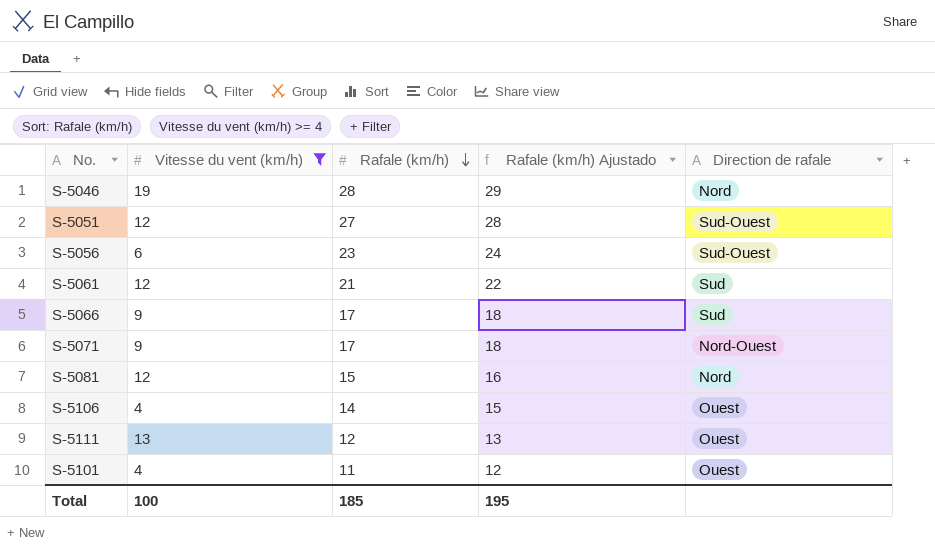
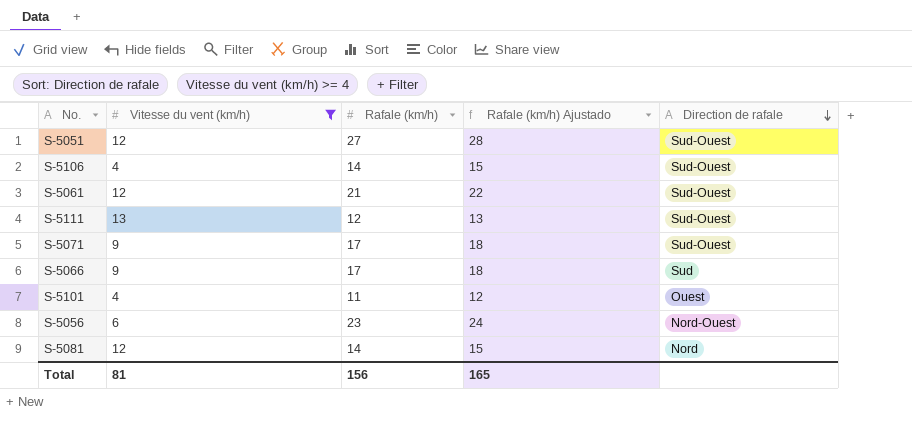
row order: Rafale (km/h) descending -> Direction de rafale descending
row S-5046: 19 | 28 | 29 | Nord -> none
S-5106 | Direction de rafale: Ouest -> Sud-Ouest
S-5061 | Direction de rafale: Sud -> Sud-Ouest
S-5111 | Direction de rafale: Ouest -> Sud-Ouest
S-5071 | Direction de rafale: Nord-Ouest -> Sud-Ouest
S-5056 | Direction de rafale: Sud-Ouest -> Nord-Ouest
S-5081 | Rafale (km/h): 15 -> 14
S-5081 | Rafale (km/h) Ajustado: 16 -> 15
Total | Vitesse du vent (km/h): 100 -> 81
Total | Rafale (km/h): 185 -> 156
Total | Rafale (km/h) Ajustado: 195 -> 165

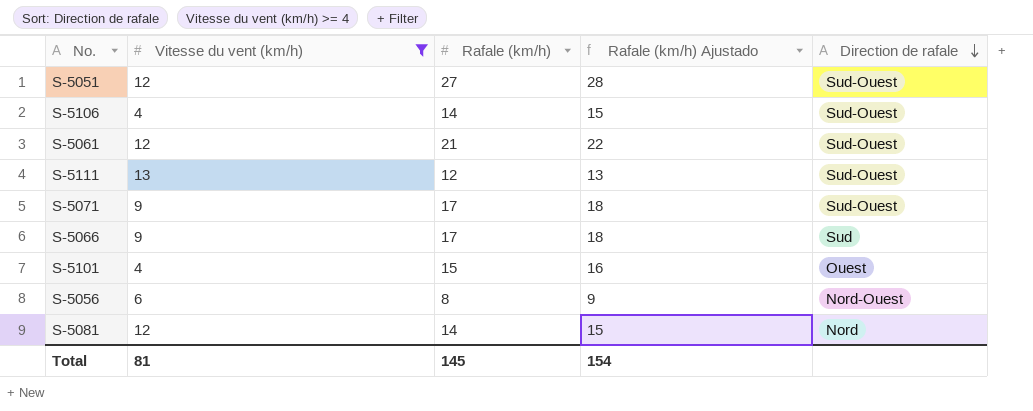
S-5101 | Rafale (km/h): 11 -> 15
S-5101 | Rafale (km/h) Ajustado: 12 -> 16
S-5056 | Rafale (km/h): 23 -> 8
S-5056 | Rafale (km/h) Ajustado: 24 -> 9
Total | Rafale (km/h): 156 -> 145
Total | Rafale (km/h) Ajustado: 165 -> 154

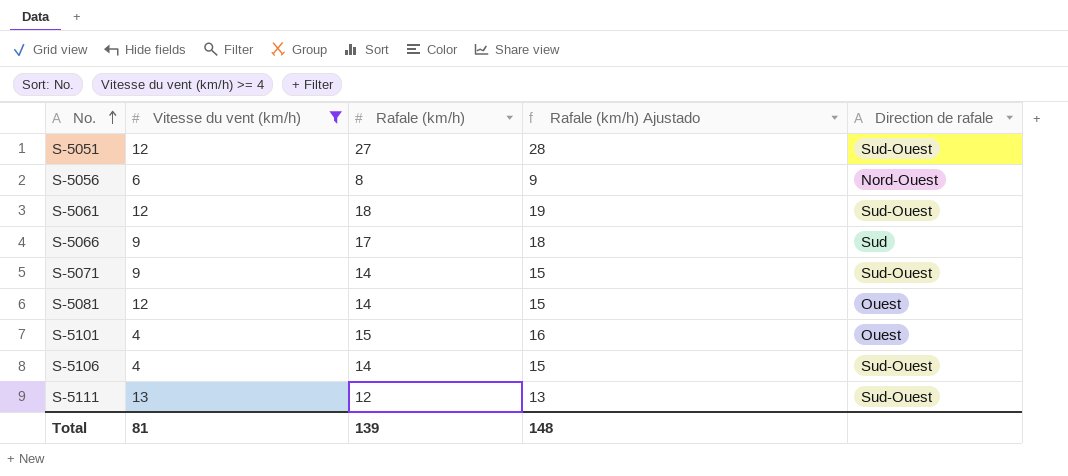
row order: Direction de rafale descending -> No. ascending
S-5061 | Rafale (km/h): 21 -> 18
S-5061 | Rafale (km/h) Ajustado: 22 -> 19
S-5071 | Rafale (km/h): 17 -> 14
S-5071 | Rafale (km/h) Ajustado: 18 -> 15
S-5081 | Direction de rafale: Nord -> Ouest
Total | Rafale (km/h): 145 -> 139
Total | Rafale (km/h) Ajustado: 154 -> 148

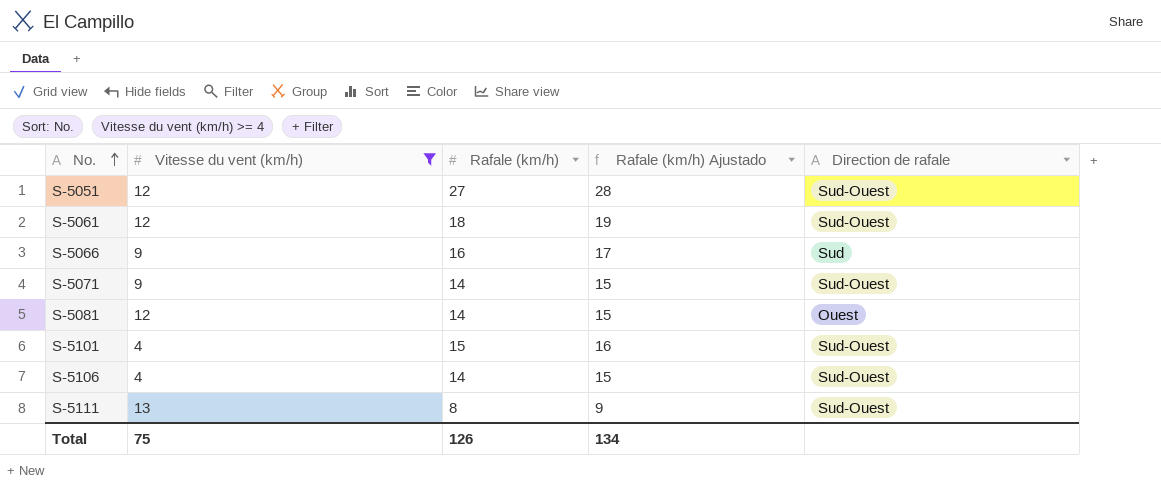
row S-5056: 6 | 8 | 9 | Nord-Ouest -> none
S-5066 | Rafale (km/h): 17 -> 16
S-5066 | Rafale (km/h) Ajustado: 18 -> 17
S-5101 | Direction de rafale: Ouest -> Sud-Ouest
S-5111 | Rafale (km/h): 12 -> 8
S-5111 | Rafale (km/h) Ajustado: 13 -> 9
Total | Vitesse du vent (km/h): 81 -> 75
Total | Rafale (km/h): 139 -> 126
Total | Rafale (km/h) Ajustado: 148 -> 134

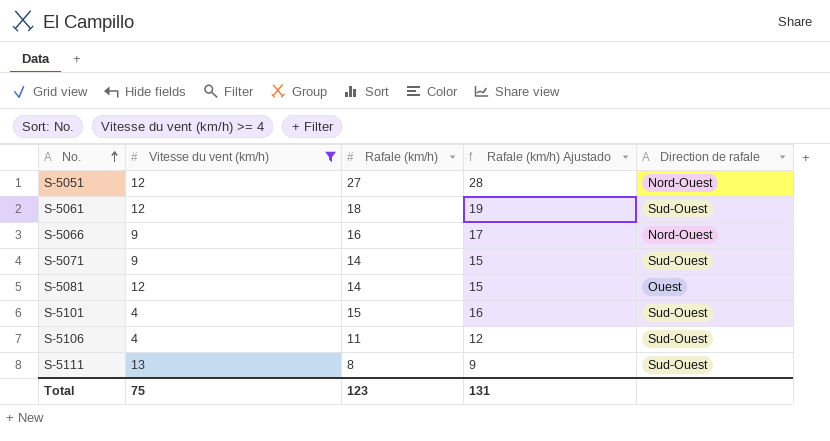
S-5051 | Direction de rafale: Sud-Ouest -> Nord-Ouest
S-5066 | Direction de rafale: Sud -> Nord-Ouest
S-5106 | Rafale (km/h): 14 -> 11
S-5106 | Rafale (km/h) Ajustado: 15 -> 12
Total | Rafale (km/h): 126 -> 123
Total | Rafale (km/h) Ajustado: 134 -> 131

